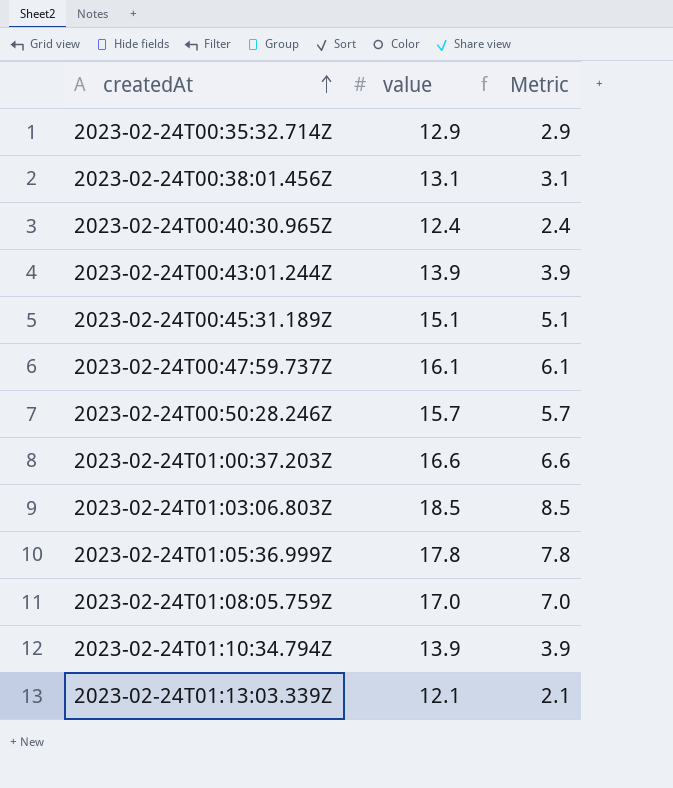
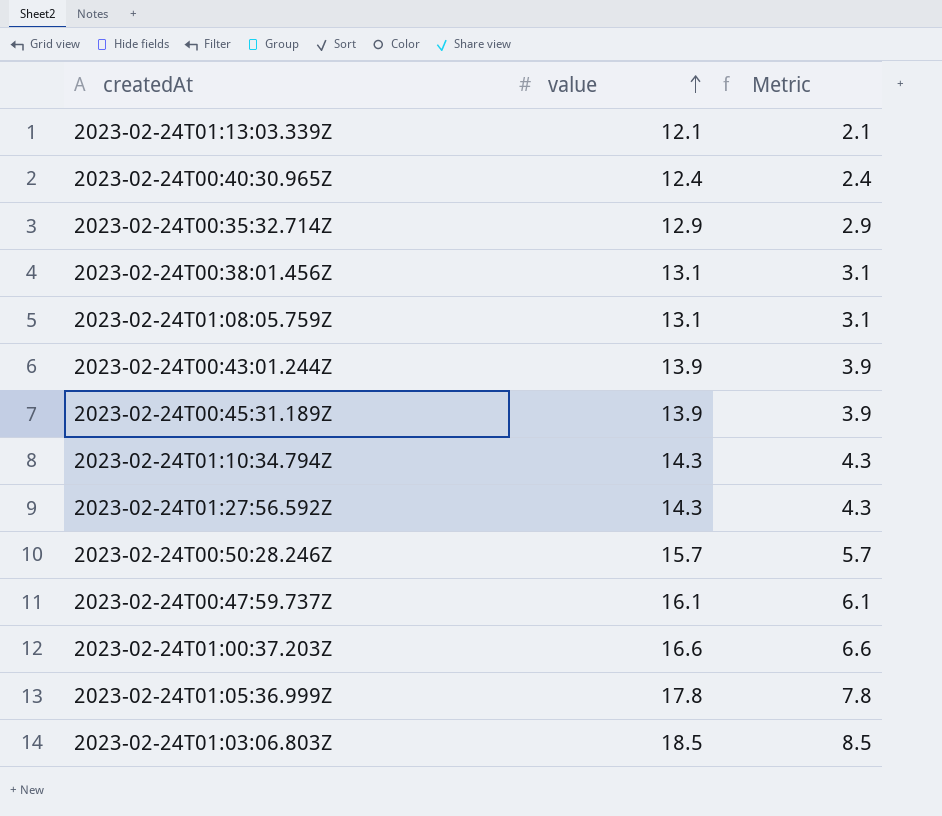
row order: createdAt ascending -> value ascending
2023-02-24T01:08:05.759Z | value: 17.0 -> 13.1
2023-02-24T01:08:05.759Z | Metric: 7.0 -> 3.1
2023-02-24T00:45:31.189Z | value: 15.1 -> 13.9
2023-02-24T00:45:31.189Z | Metric: 5.1 -> 3.9
2023-02-24T01:10:34.794Z | value: 13.9 -> 14.3
2023-02-24T01:10:34.794Z | Metric: 3.9 -> 4.3
row 2023-02-24T01:27:56.592Z: none -> 14.3 | 4.3

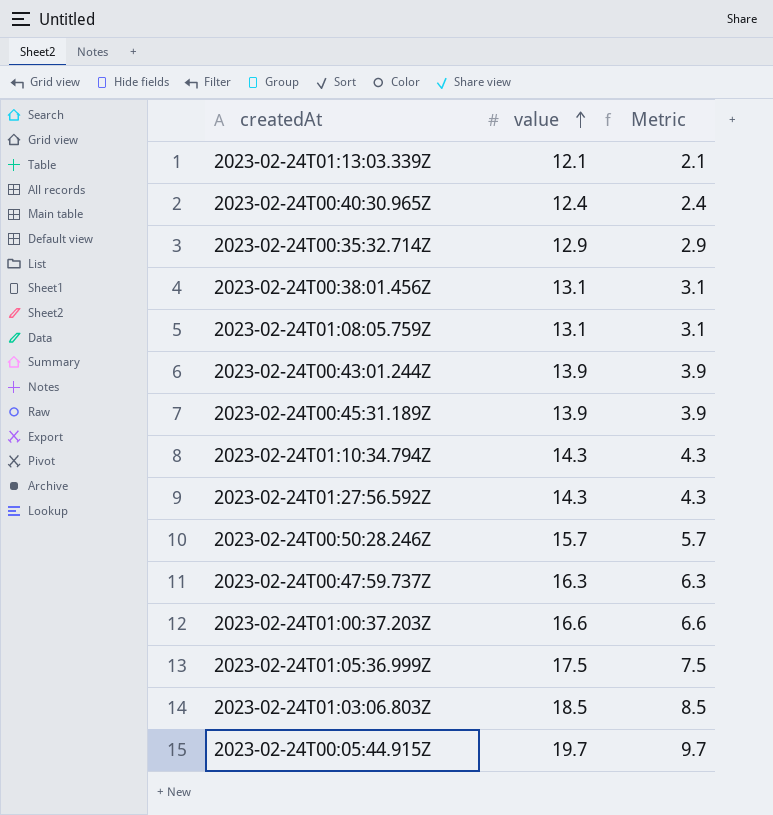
2023-02-24T00:47:59.737Z | value: 16.1 -> 16.3
2023-02-24T00:47:59.737Z | Metric: 6.1 -> 6.3
2023-02-24T01:05:36.999Z | value: 17.8 -> 17.5
2023-02-24T01:05:36.999Z | Metric: 7.8 -> 7.5
row 2023-02-24T00:05:44.915Z: none -> 19.7 | 9.7

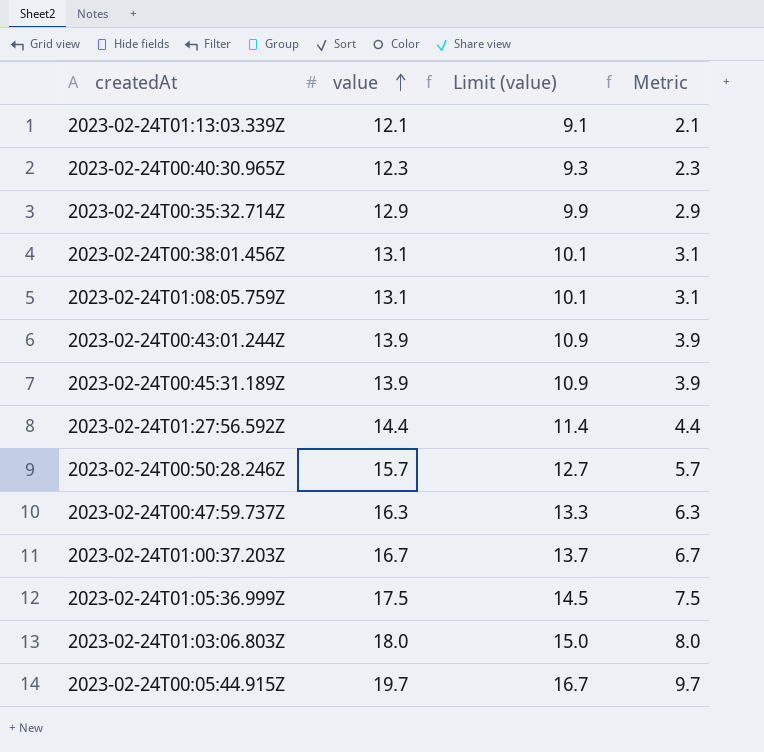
column Limit (value) | formula: none -> [value] - 3
row 2023-02-24T01:10:34.794Z: 14.3 | 4.3 -> none
2023-02-24T00:40:30.965Z | value: 12.4 -> 12.3
2023-02-24T00:40:30.965Z | Metric: 2.4 -> 2.3
2023-02-24T01:27:56.592Z | value: 14.3 -> 14.4
2023-02-24T01:27:56.592Z | Metric: 4.3 -> 4.4
2023-02-24T01:00:37.203Z | value: 16.6 -> 16.7
2023-02-24T01:00:37.203Z | Metric: 6.6 -> 6.7
2023-02-24T01:03:06.803Z | value: 18.5 -> 18.0
2023-02-24T01:03:06.803Z | Metric: 8.5 -> 8.0

